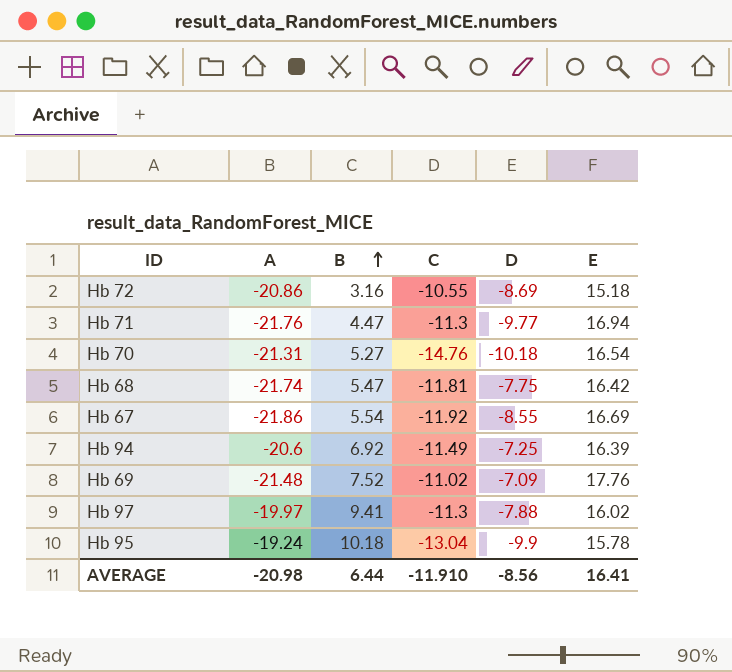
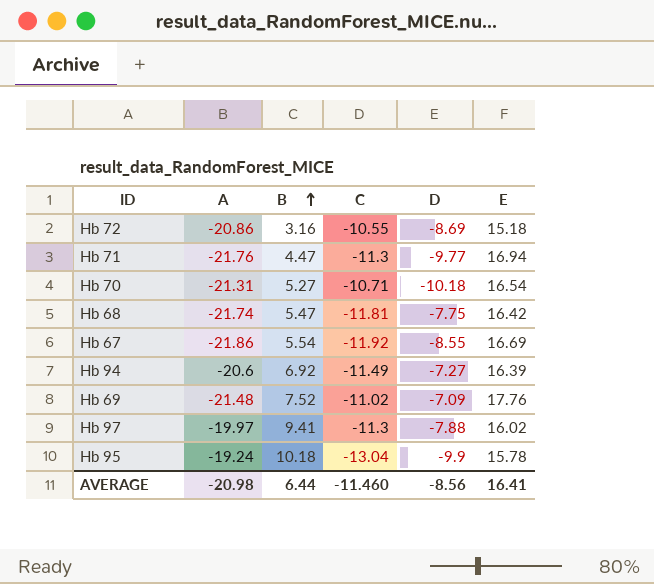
Hb 70 | C: -14.76 -> -10.71
Hb 94 | D: -7.25 -> -7.27
AVERAGE | C: -11.910 -> -11.460

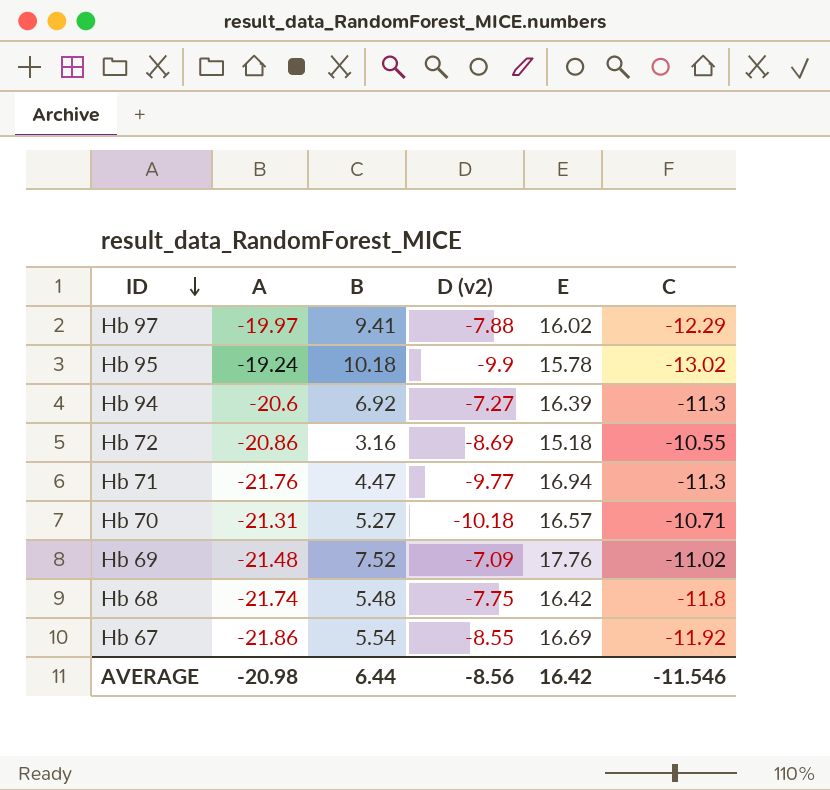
row order: B ascending -> ID descending
column name: D -> D (v2)
column C | position: 4 -> 6
Hb 97 | C: -11.3 -> -12.29
Hb 95 | C: -13.04 -> -13.02
Hb 94 | C: -11.49 -> -11.3
Hb 70 | E: 16.54 -> 16.57
Hb 68 | B: 5.47 -> 5.48
Hb 68 | C: -11.81 -> -11.8
AVERAGE | E: 16.41 -> 16.42
AVERAGE | C: -11.460 -> -11.546

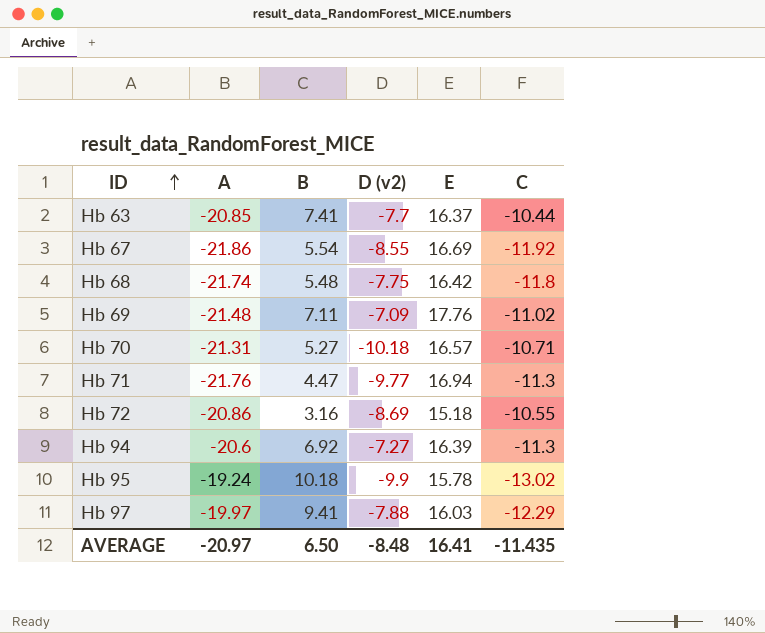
row order: ID descending -> ID ascending
row Hb 63: none -> -20.85 | 7.41 | -7.7 | 16.37 | -10.44
Hb 69 | B: 7.52 -> 7.11
Hb 97 | E: 16.02 -> 16.03
AVERAGE | A: -20.98 -> -20.97
AVERAGE | B: 6.44 -> 6.50
AVERAGE | D (v2): -8.56 -> -8.48
AVERAGE | E: 16.42 -> 16.41
AVERAGE | C: -11.546 -> -11.435

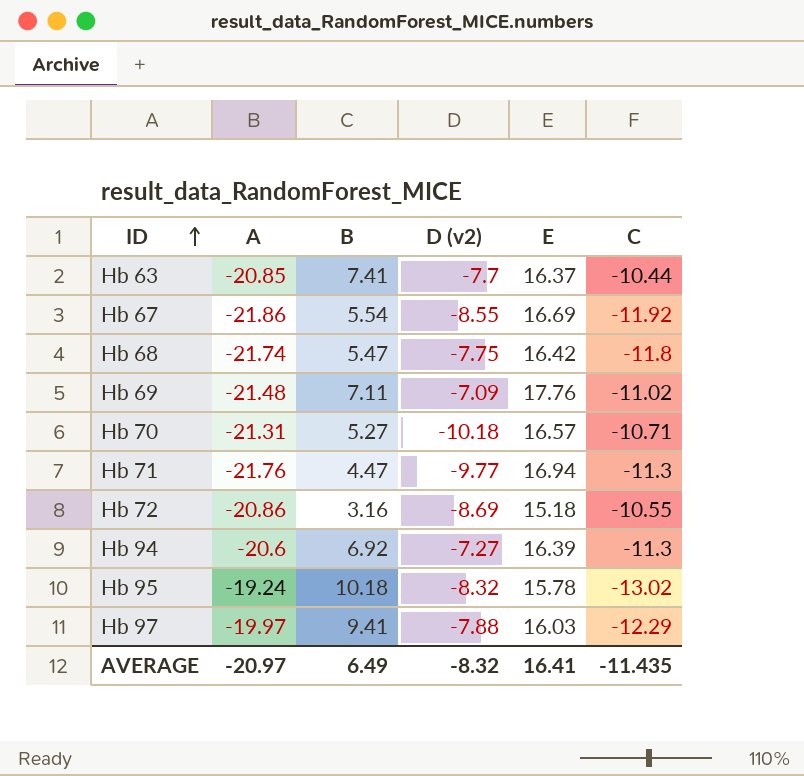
Hb 68 | B: 5.48 -> 5.47
Hb 95 | D (v2): -9.9 -> -8.32
AVERAGE | B: 6.50 -> 6.49
AVERAGE | D (v2): -8.48 -> -8.32

